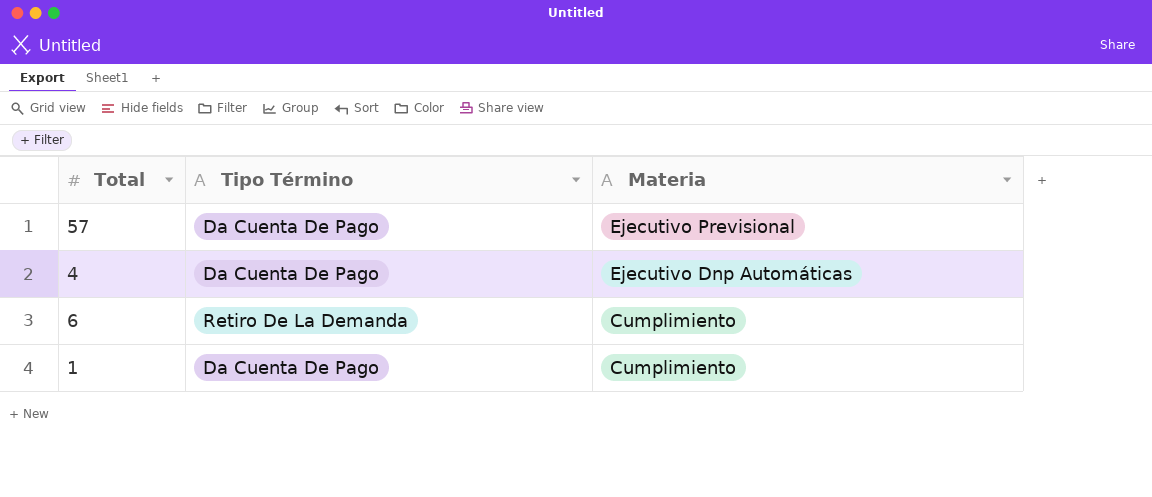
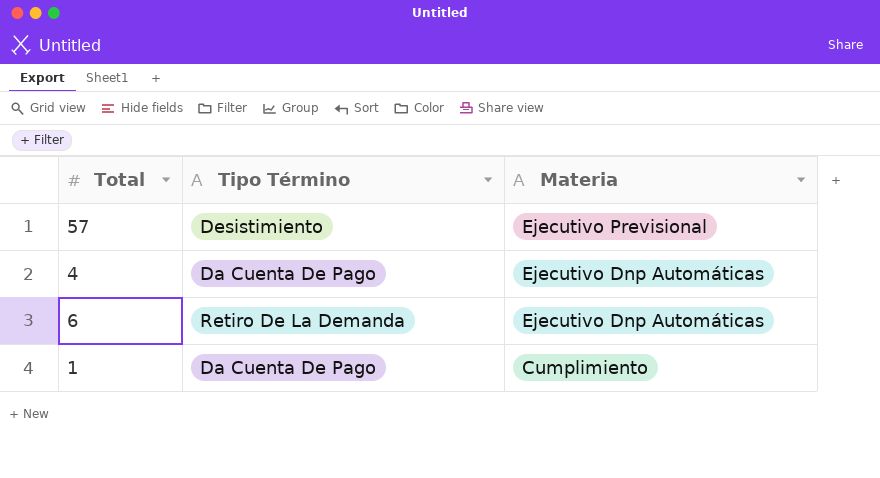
57 | Tipo Término: Da Cuenta De Pago -> Desistimiento
6 | Materia: Cumplimiento -> Ejecutivo Dnp Automáticas

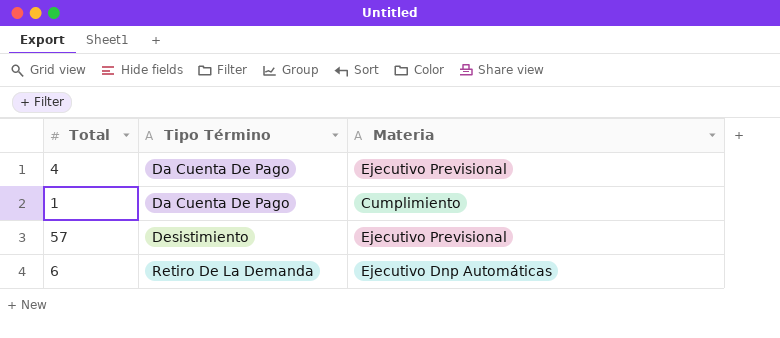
row order: Materia descending -> Tipo Término ascending
4 | Materia: Ejecutivo Dnp Automáticas -> Ejecutivo Previsional

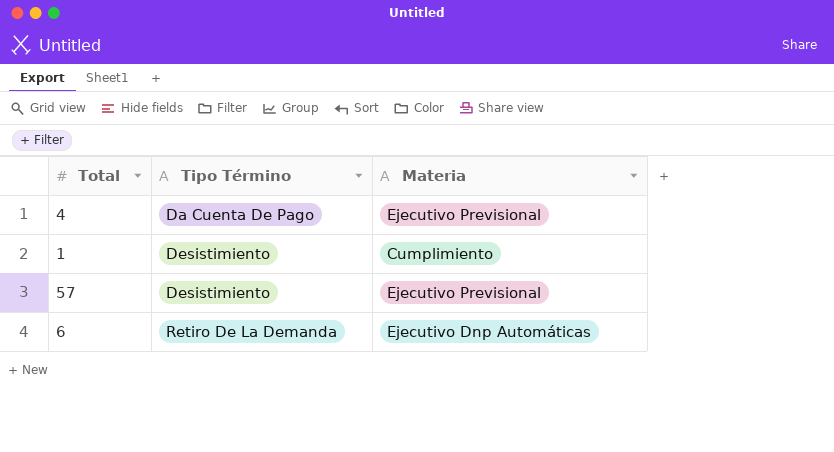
1 | Tipo Término: Da Cuenta De Pago -> Desistimiento

